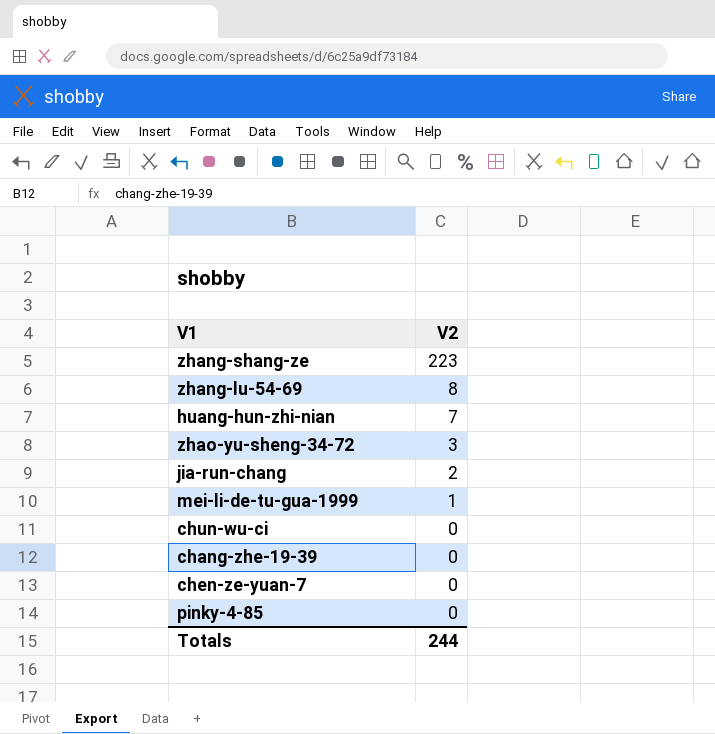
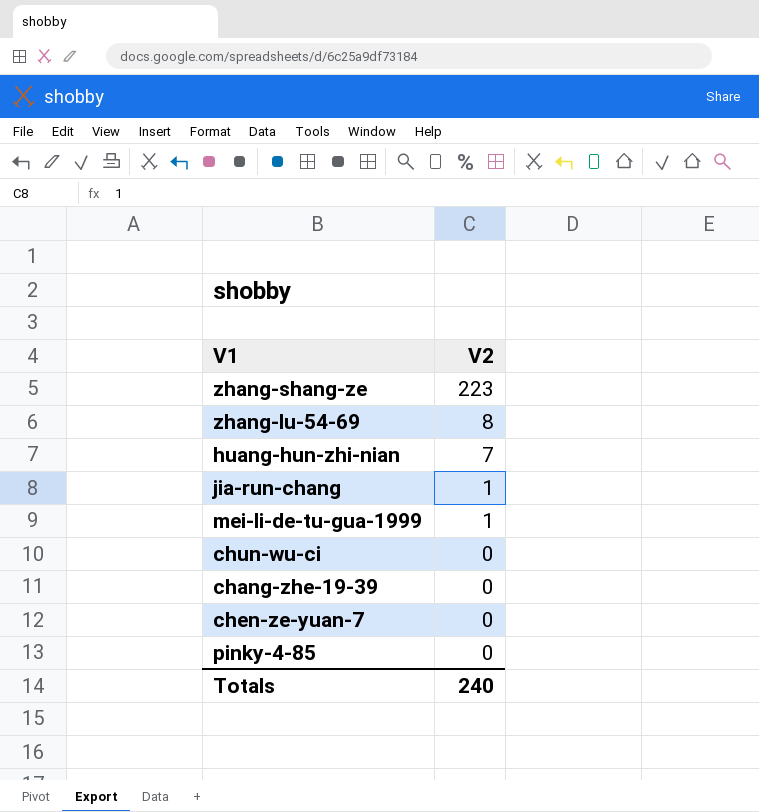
row zhao-yu-sheng-34-72: 3 -> none
jia-run-chang | V2: 2 -> 1
Totals | V2: 244 -> 240

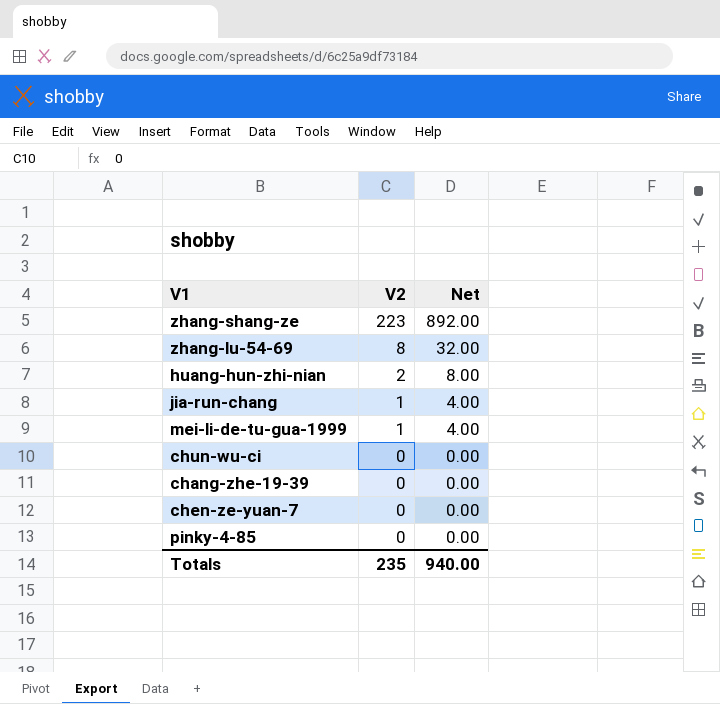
column Net | formula: none -> [V2] * 4
huang-hun-zhi-nian | V2: 7 -> 2
Totals | V2: 240 -> 235

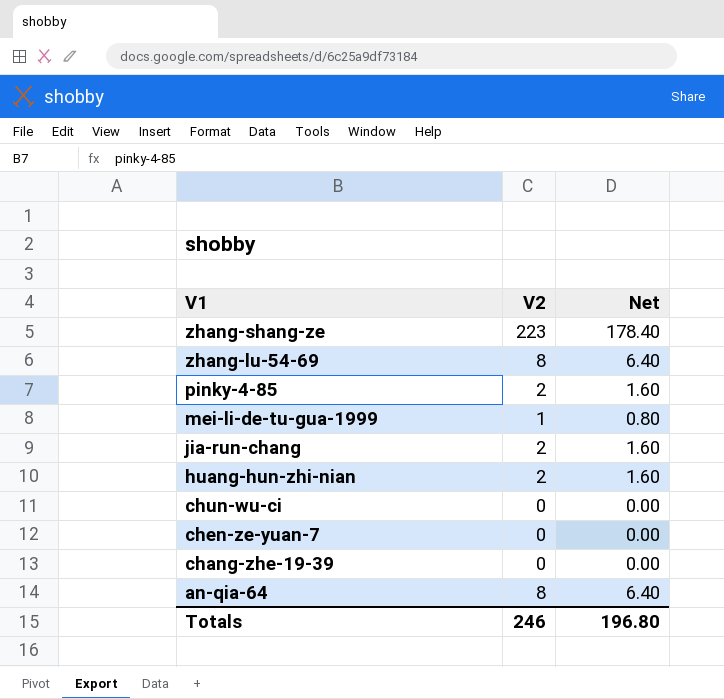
row order: V2 descending -> V1 descending
column Net | formula: [V2] * 4 -> [V2] * 0.8
pinky-4-85 | V2: 0 -> 2
jia-run-chang | V2: 1 -> 2
row an-qia-64: none -> 8 | 6.40
Totals | V2: 235 -> 246
Totals | Net: 940.00 -> 196.80

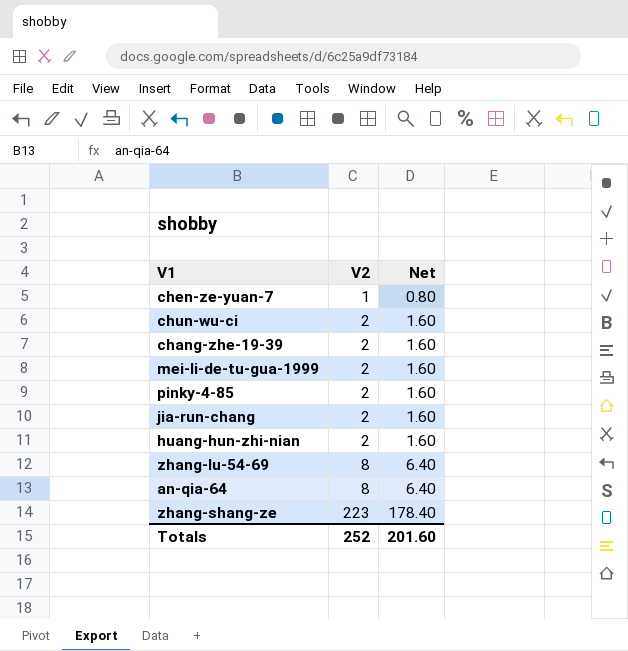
row order: V1 descending -> V2 ascending
chen-ze-yuan-7 | V2: 0 -> 1
chen-ze-yuan-7 | Net: 0.00 -> 0.80
chun-wu-ci | V2: 0 -> 2
chun-wu-ci | Net: 0.00 -> 1.60
chang-zhe-19-39 | V2: 0 -> 2
chang-zhe-19-39 | Net: 0.00 -> 1.60
mei-li-de-tu-gua-1999 | V2: 1 -> 2
mei-li-de-tu-gua-1999 | Net: 0.80 -> 1.60
Totals | V2: 246 -> 252
Totals | Net: 196.80 -> 201.60

